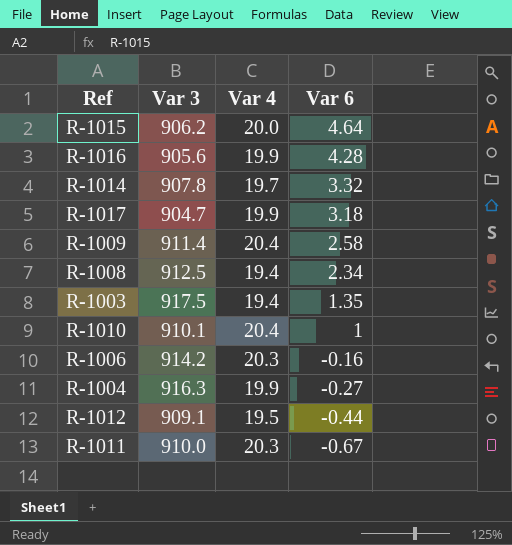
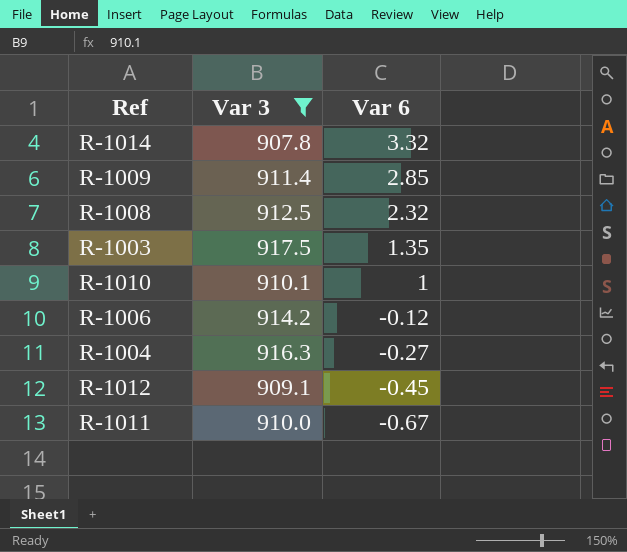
filter: none -> Var 3 >= 907.8
column Var 4 | position: 3 -> none
R-1009 | Var 6: 2.58 -> 2.85
R-1008 | Var 6: 2.34 -> 2.32
R-1006 | Var 6: -0.16 -> -0.12
R-1012 | Var 6: -0.44 -> -0.45

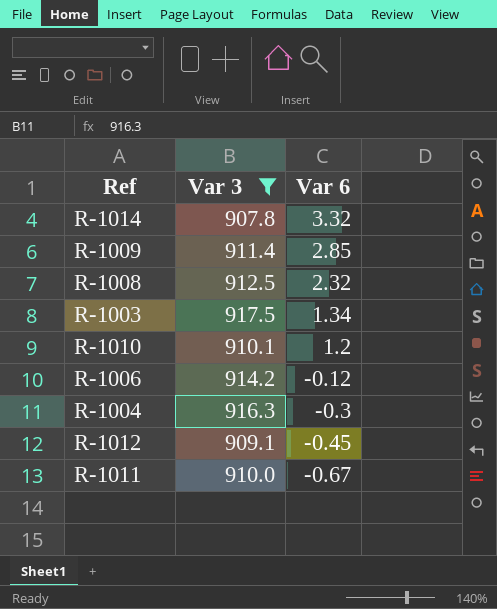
R-1003 | Var 6: 1.35 -> 1.34
R-1010 | Var 6: 1 -> 1.2
R-1004 | Var 6: -0.27 -> -0.3

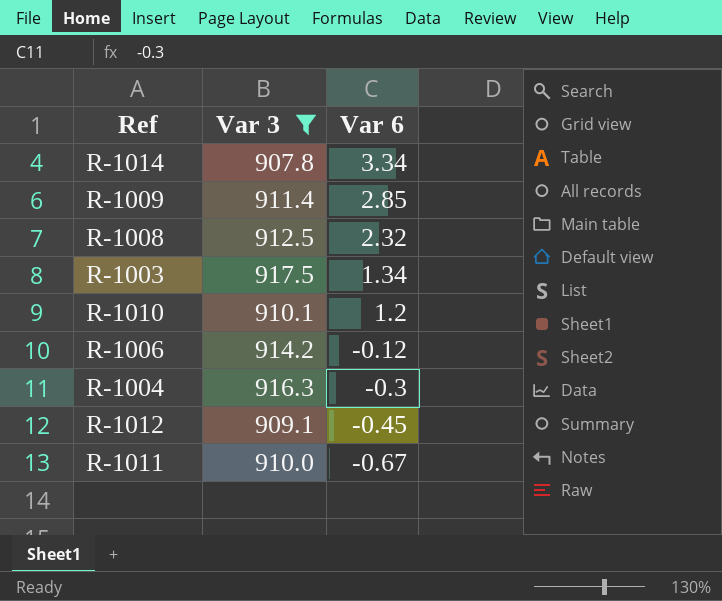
R-1014 | Var 6: 3.32 -> 3.34

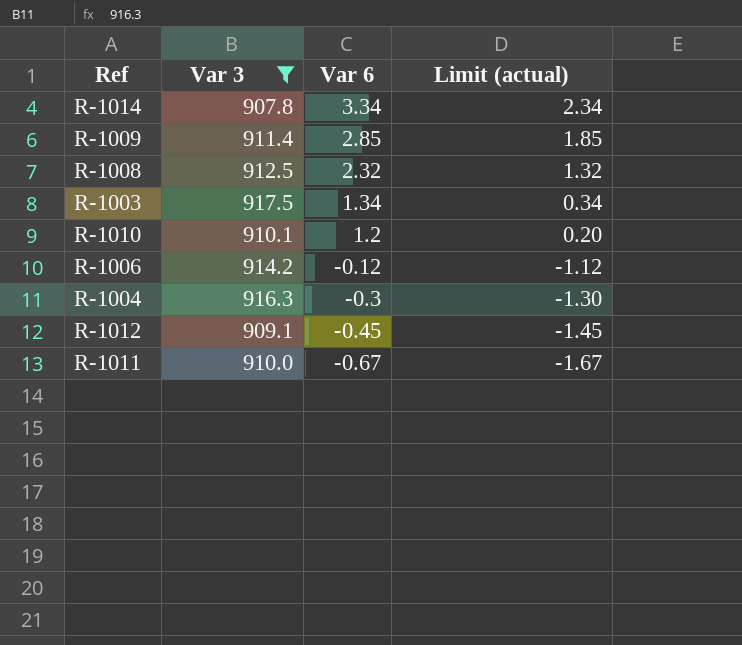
column Limit (actual) | formula: none -> [Var 6] - 1

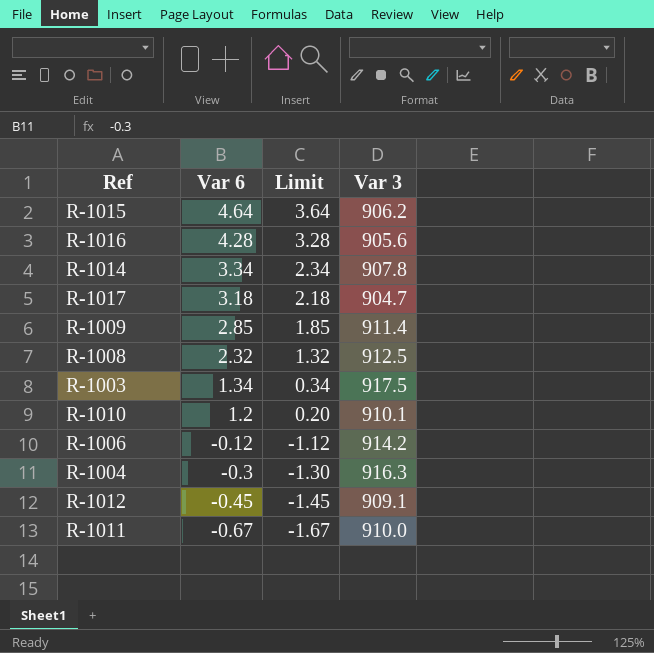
filter: Var 3 >= 907.8 -> none
column name: Limit (actual) -> Limit
column Var 3 | position: 2 -> 4

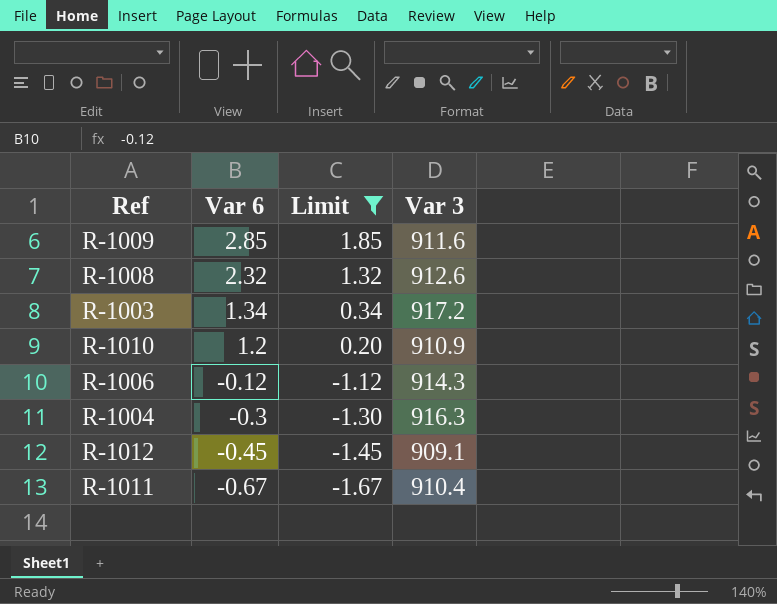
filter: none -> Limit <= 1.85
R-1009 | Var 3: 911.4 -> 911.6
R-1008 | Var 3: 912.5 -> 912.6
R-1003 | Var 3: 917.5 -> 917.2
R-1010 | Var 3: 910.1 -> 910.9
R-1006 | Var 3: 914.2 -> 914.3
R-1011 | Var 3: 910.0 -> 910.4

